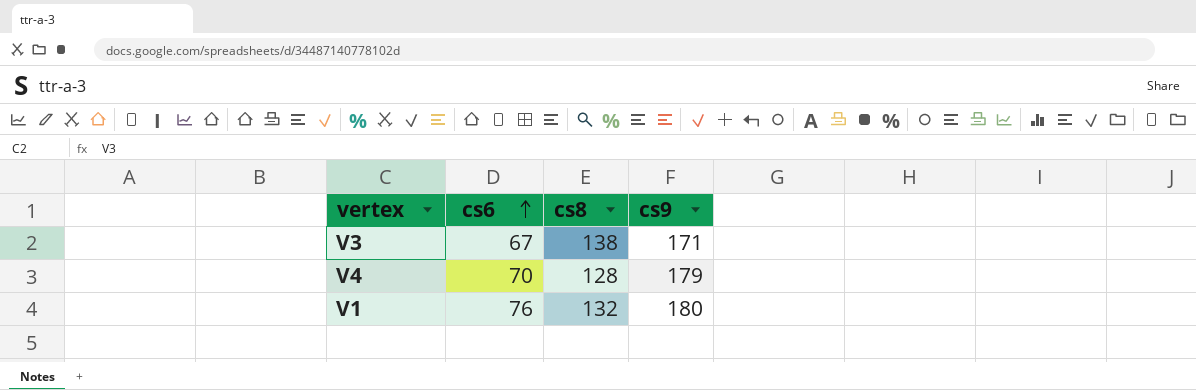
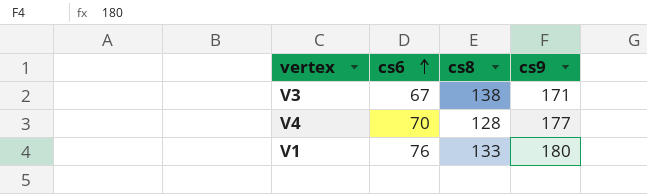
V4 | cs9: 179 -> 177
V1 | cs8: 132 -> 133

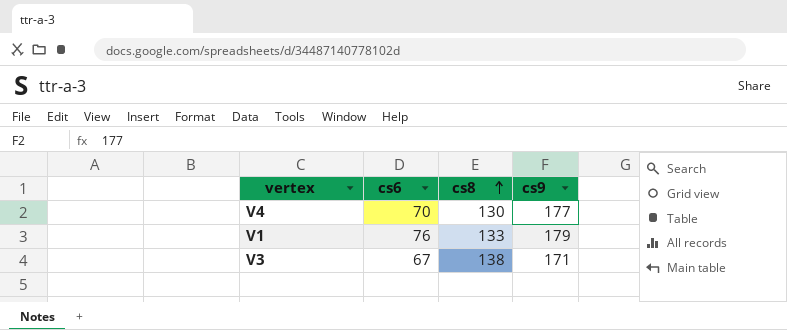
row order: cs6 ascending -> cs8 ascending
V4 | cs8: 128 -> 130
V1 | cs9: 180 -> 179

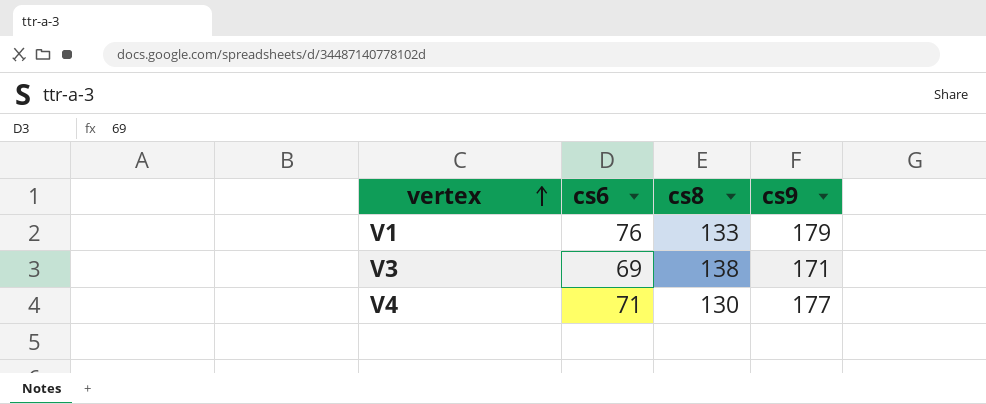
row order: cs8 ascending -> vertex ascending
V3 | cs6: 67 -> 69
V4 | cs6: 70 -> 71

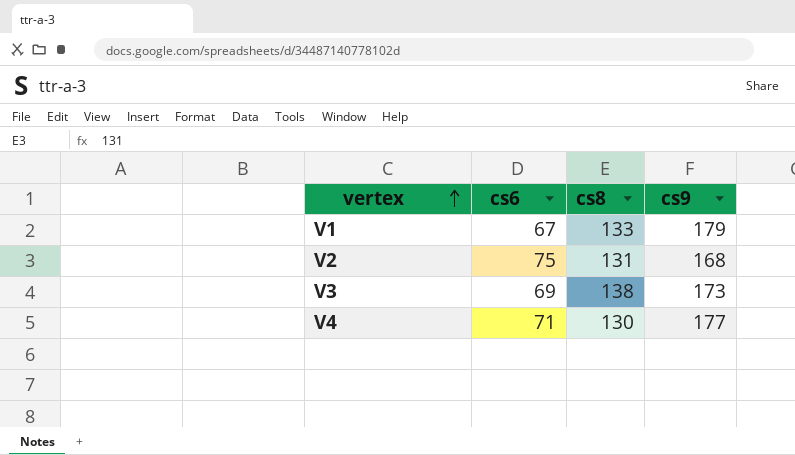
V1 | cs6: 76 -> 67
row V2: none -> 75 | 131 | 168
V3 | cs9: 171 -> 173

